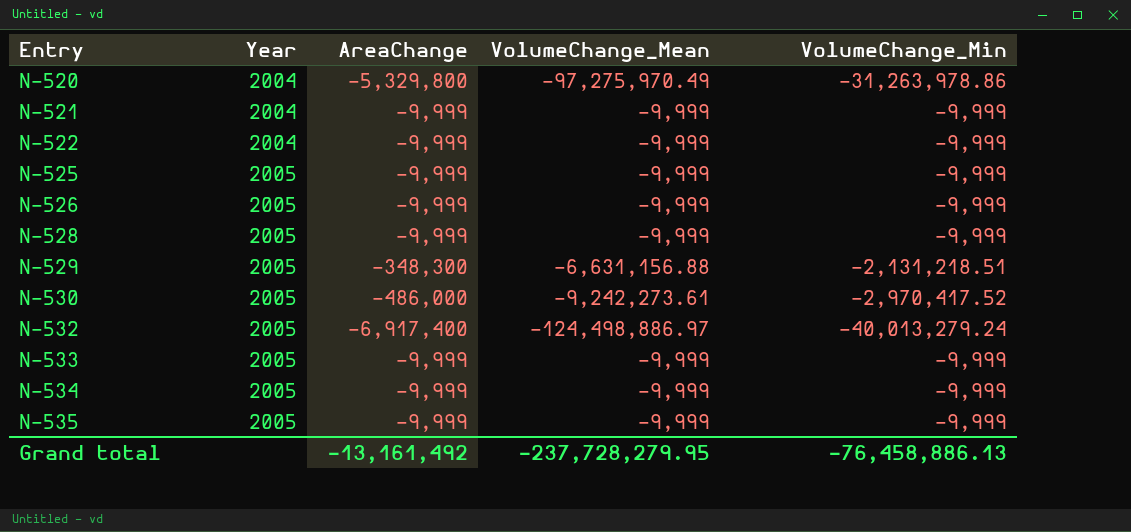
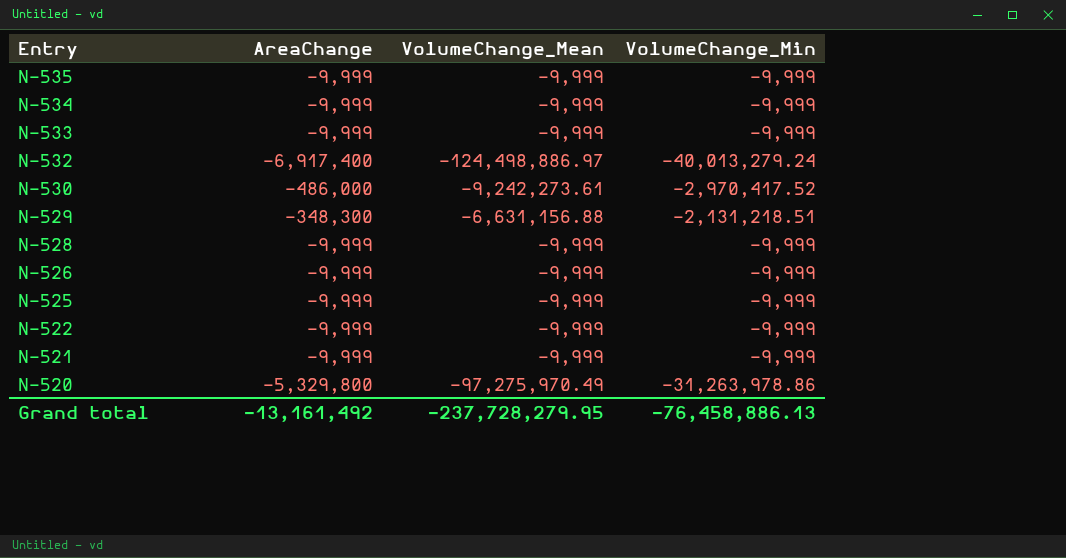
row order: Entry ascending -> Entry descending
column Year | position: 2 -> none

